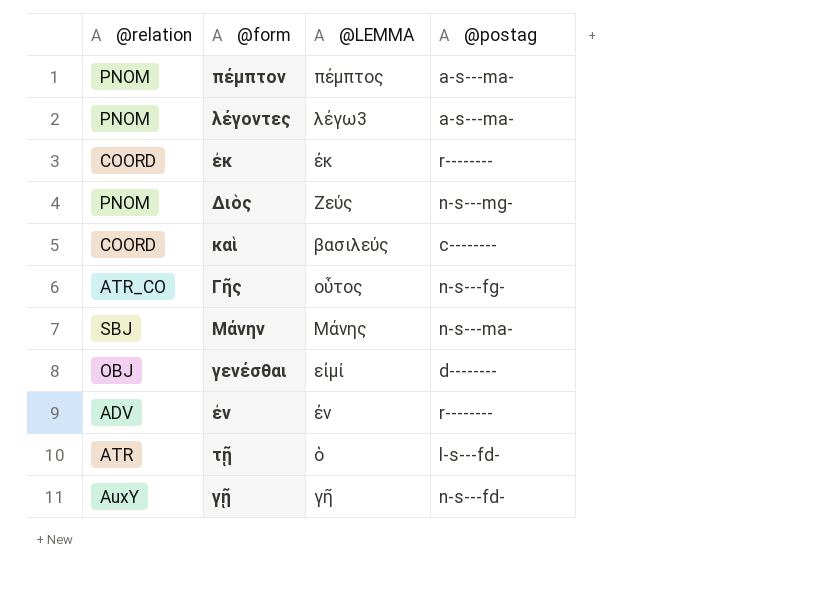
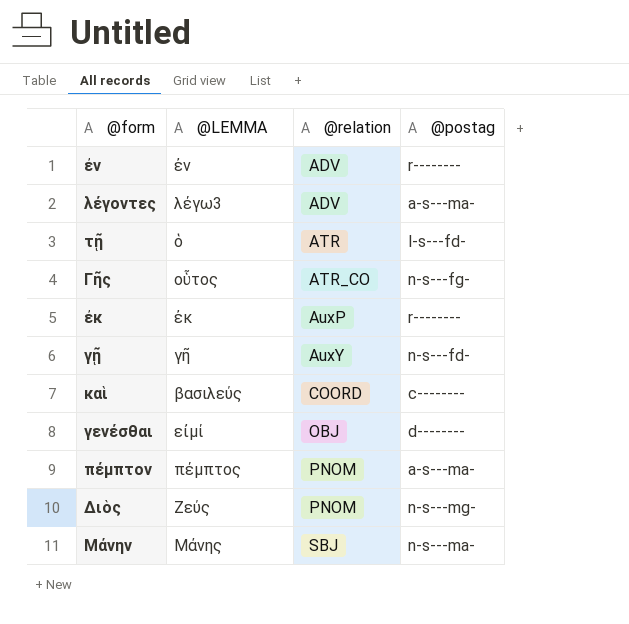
row order: none -> @relation ascending
column @relation | position: 1 -> 3
λέγοντες | @relation: PNOM -> ADV
ἐκ | @relation: COORD -> AuxP

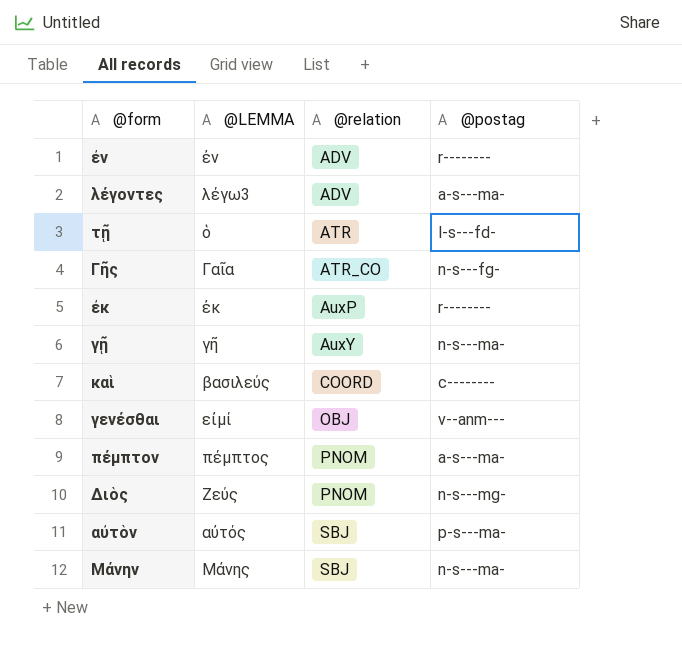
Γῆς | @LEMMA: οὗτος -> Γαῖα
γῇ | @postag: n-s---fd- -> n-s---ma-
γενέσθαι | @postag: d-------- -> v--anm---
row αὐτὸν: none -> αὐτός | SBJ | p-s---ma-

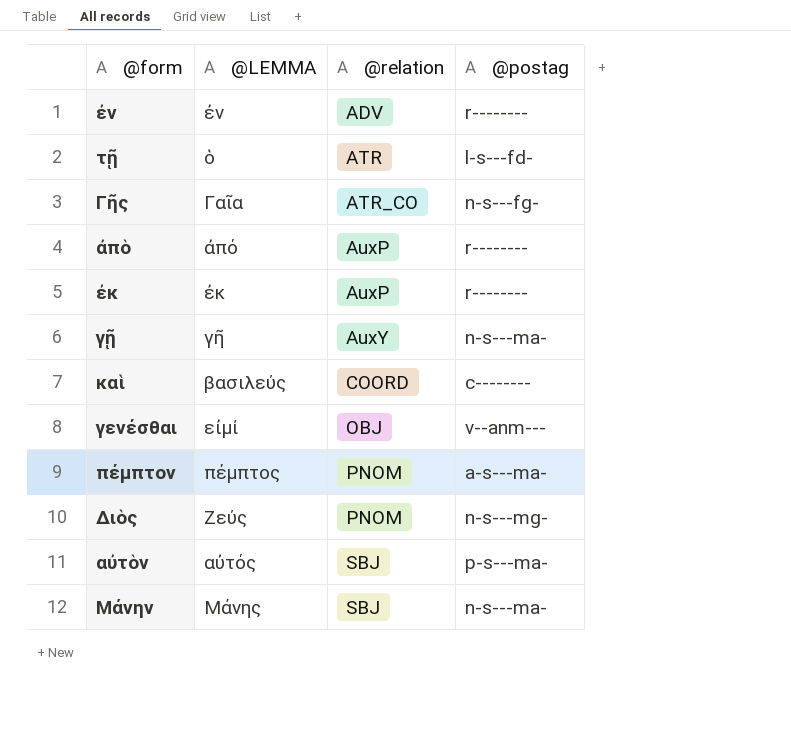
row λέγοντες: λέγω3 | ADV | a-s---ma- -> none
row ἀπὸ: none -> ἀπό | AuxP | r--------

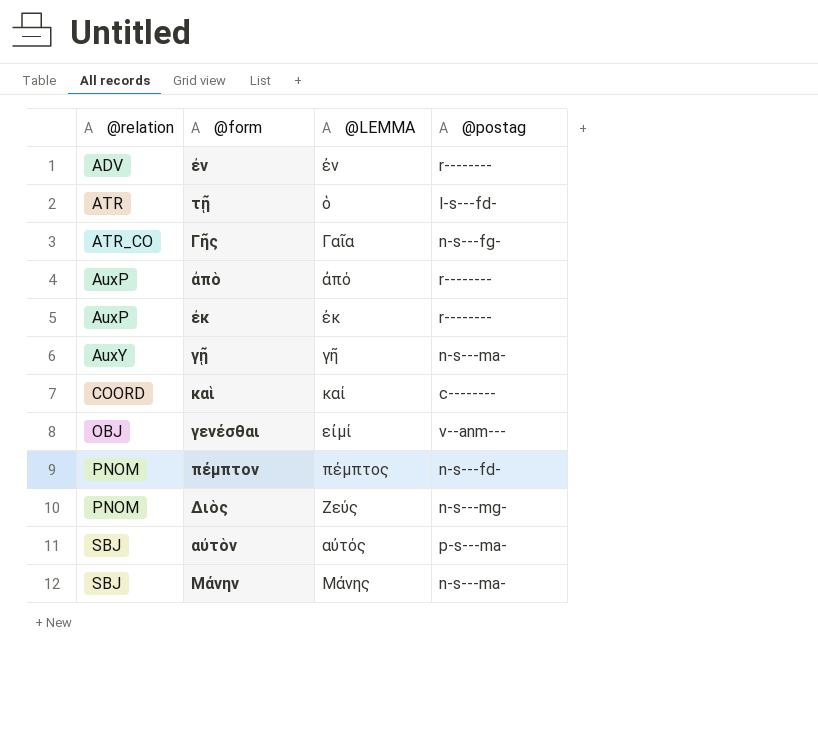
column @relation | position: 3 -> 1
καὶ | @LEMMA: βασιλεύς -> καί
πέμπτον | @postag: a-s---ma- -> n-s---fd-

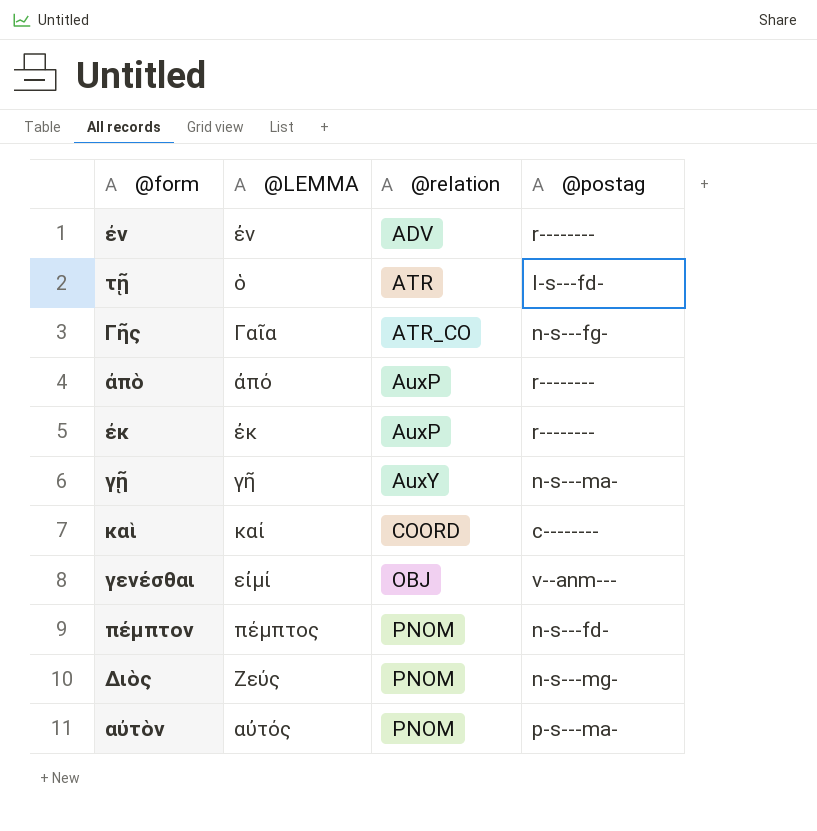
column @relation | position: 1 -> 3
row Μάνην: SBJ | Μάνης | n-s---ma- -> none
αὐτὸν | @relation: SBJ -> PNOM

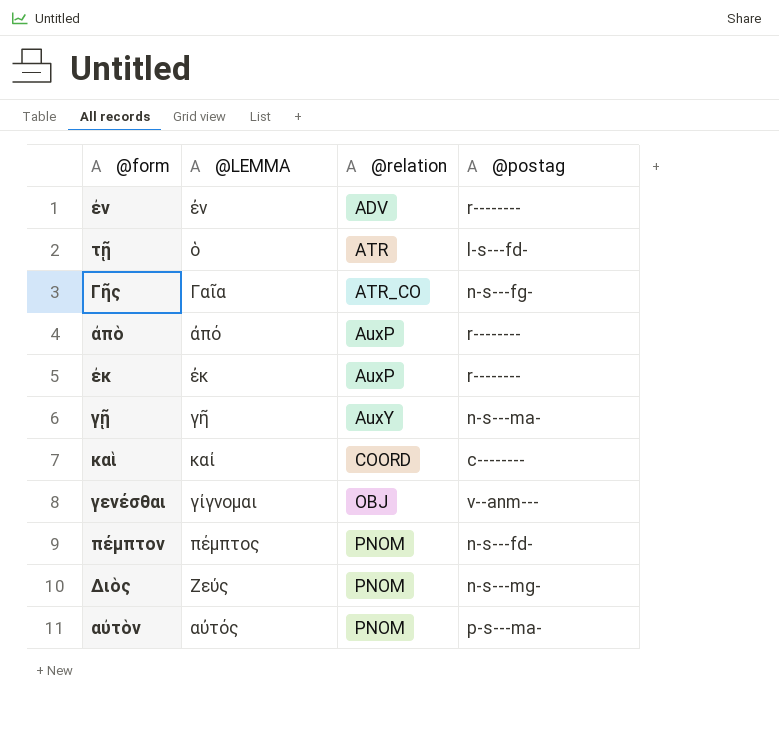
γενέσθαι | @LEMMA: εἰμί -> γίγνομαι

